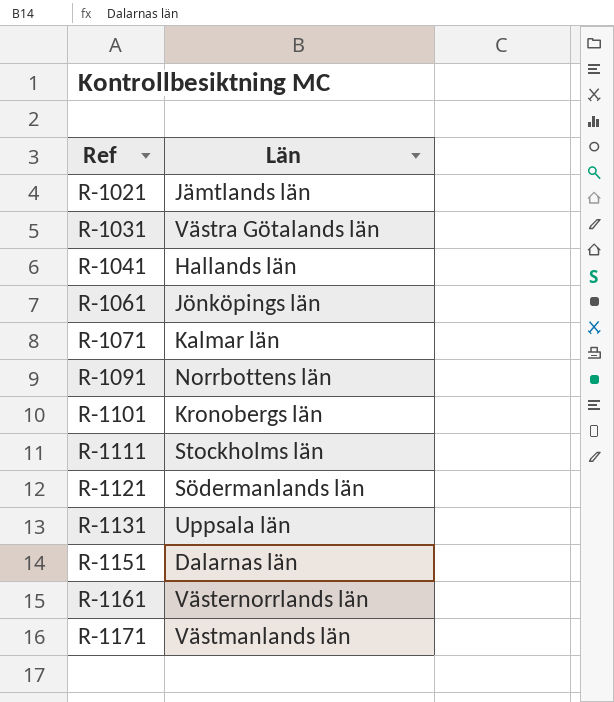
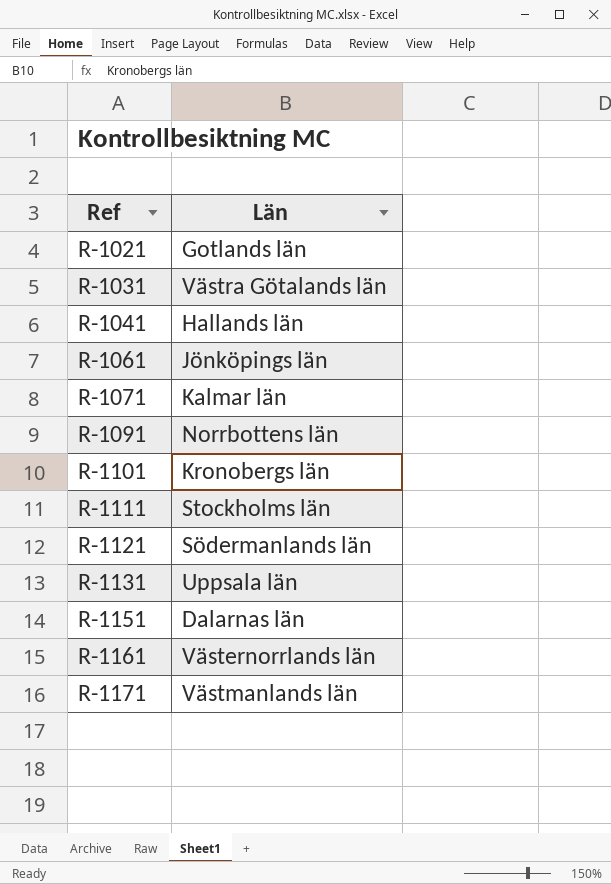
R-1021 | Län: Jämtlands län -> Gotlands län

